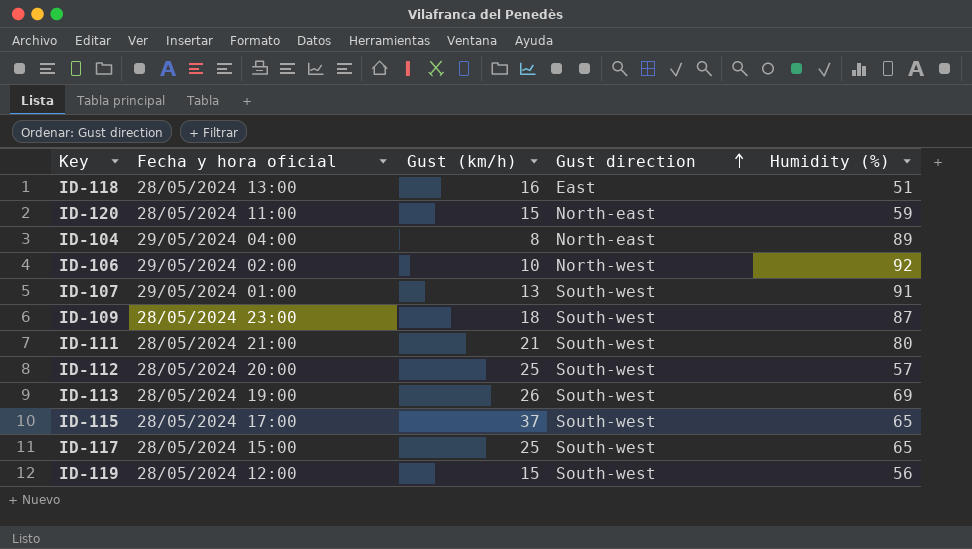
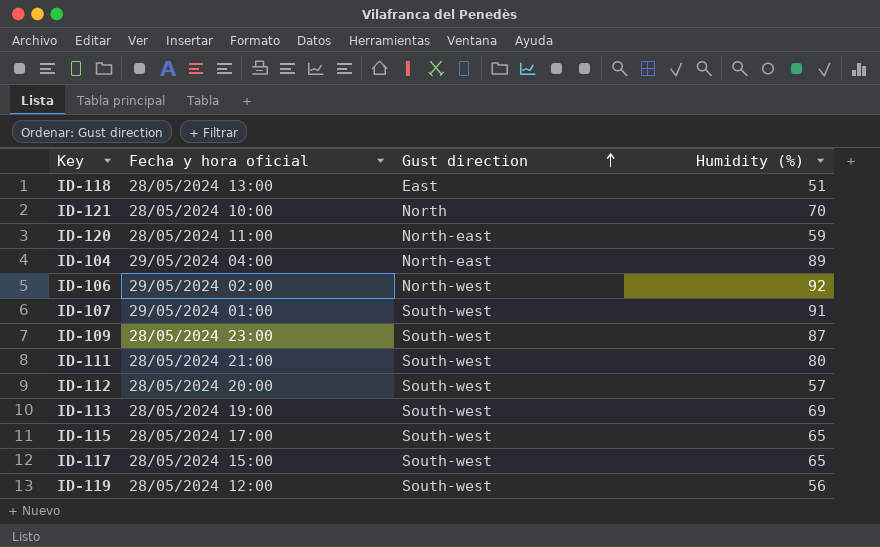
column Gust (km/h) | position: 3 -> none
row ID-121: none -> 28/05/2024 10:00 | North | 70

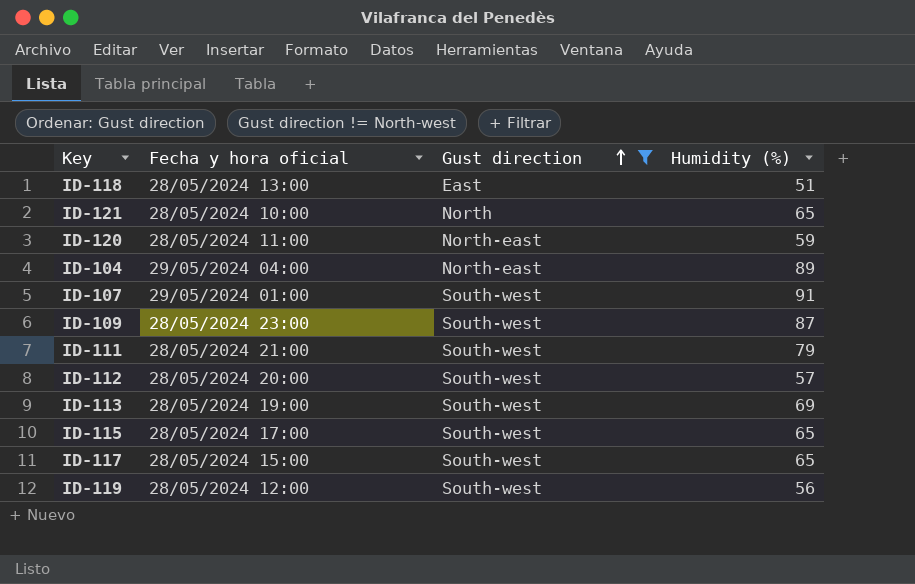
filter: none -> Gust direction != North-west
ID-121 | Humidity (%): 70 -> 65
ID-111 | Humidity (%): 80 -> 79

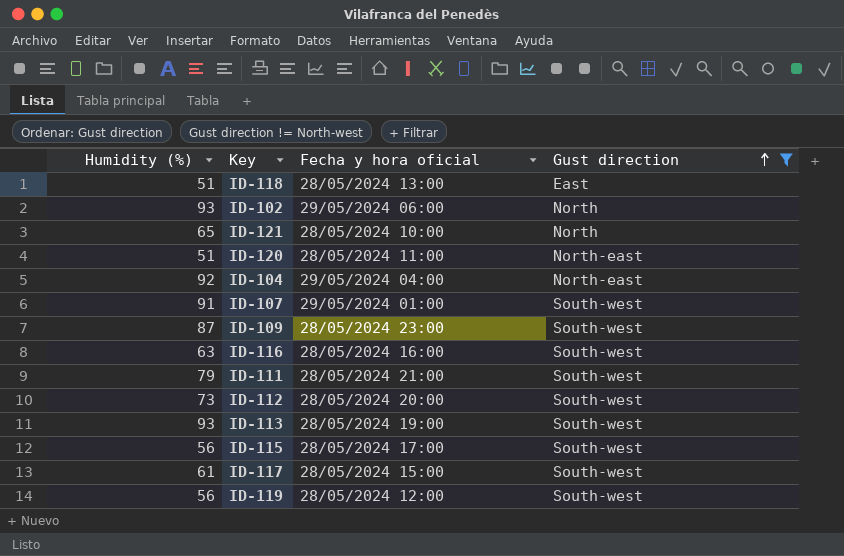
column Humidity (%) | position: 4 -> 1
row ID-102: none -> 93 | 29/05/2024 06:00 | North
ID-120 | Humidity (%): 59 -> 51
ID-104 | Humidity (%): 89 -> 92
row ID-116: none -> 63 | 28/05/2024 16:00 | South-west
ID-112 | Humidity (%): 57 -> 73
ID-113 | Humidity (%): 69 -> 93
ID-115 | Humidity (%): 65 -> 56
ID-117 | Humidity (%): 65 -> 61

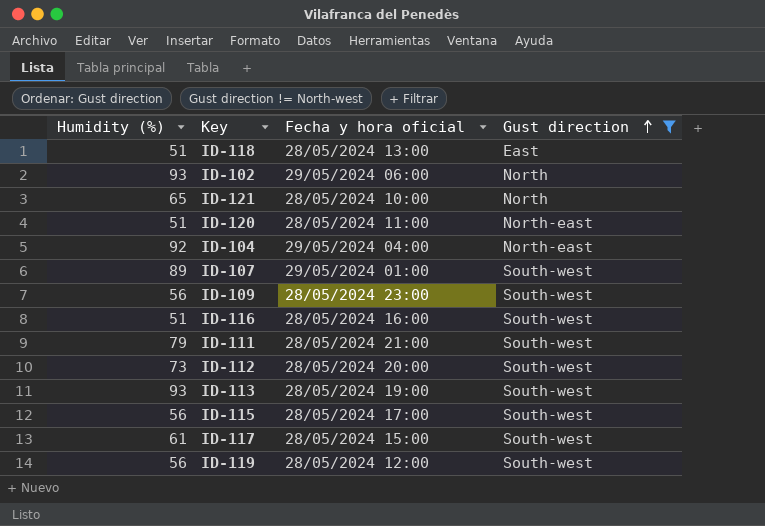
ID-107 | Humidity (%): 91 -> 89
ID-109 | Humidity (%): 87 -> 56
ID-116 | Humidity (%): 63 -> 51

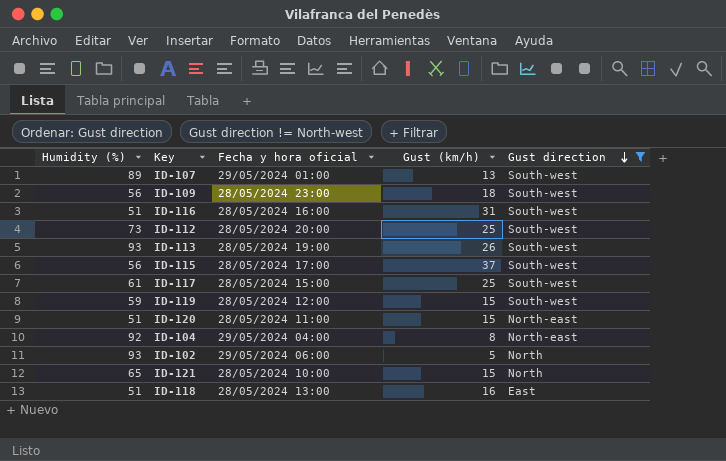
row order: Gust direction ascending -> Gust direction descending
column Gust (km/h) | position: none -> 4
row ID-111: 79 | 28/05/2024 21:00 | South-west -> none
ID-119 | Humidity (%): 56 -> 59

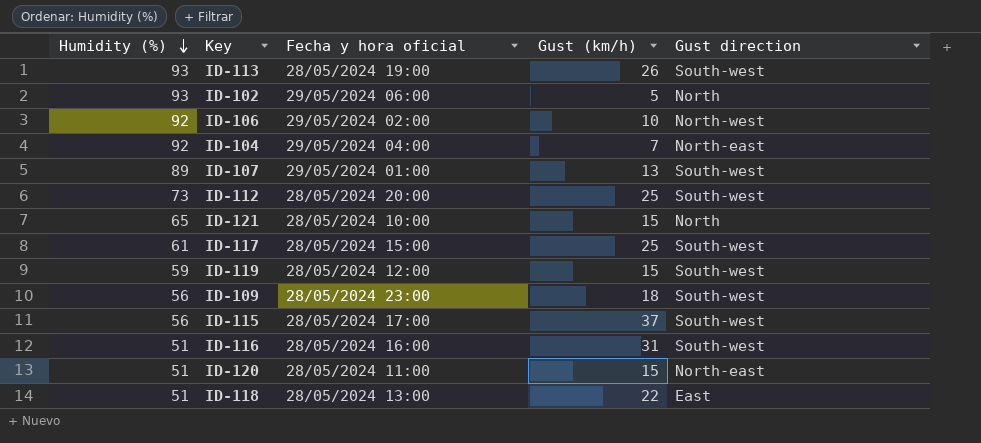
filter: Gust direction != North-west -> none
row order: Gust direction descending -> Humidity (%) descending
ID-104 | Gust (km/h): 8 -> 7
ID-118 | Gust (km/h): 16 -> 22

